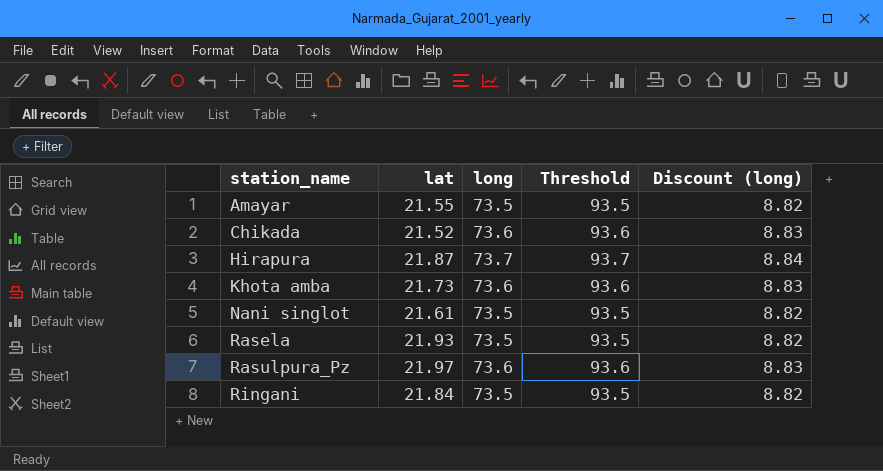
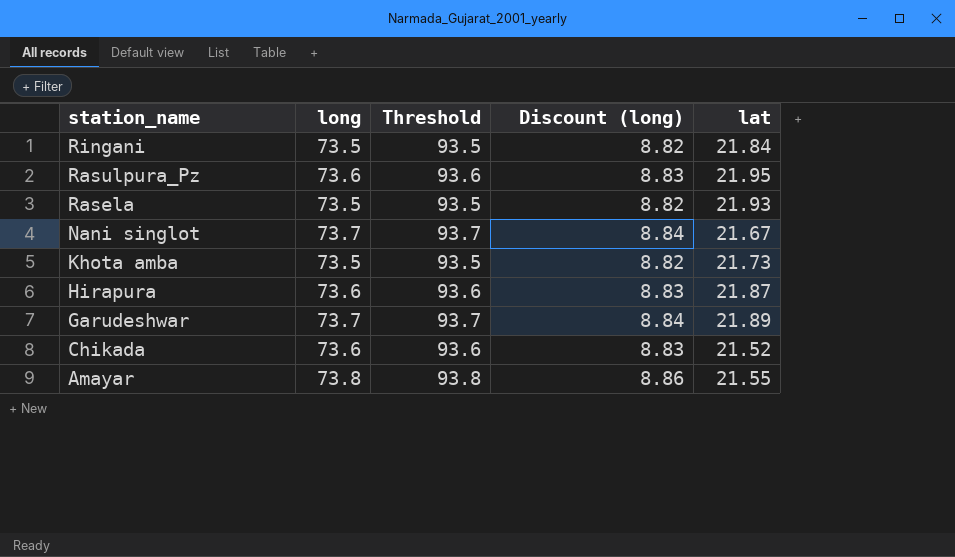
row order: station_name ascending -> station_name descending
column lat | position: 2 -> 5
Rasulpura_Pz | lat: 21.97 -> 21.95
Nani singlot | long: 73.5 -> 73.7
Nani singlot | Threshold: 93.5 -> 93.7
Nani singlot | Discount (long): 8.82 -> 8.84
Nani singlot | lat: 21.61 -> 21.67
Khota amba | long: 73.6 -> 73.5
Khota amba | Threshold: 93.6 -> 93.5
Khota amba | Discount (long): 8.83 -> 8.82
Hirapura | long: 73.7 -> 73.6
Hirapura | Threshold: 93.7 -> 93.6
Hirapura | Discount (long): 8.84 -> 8.83
row Garudeshwar: none -> 73.7 | 93.7 | 8.84 | 21.89
Amayar | long: 73.5 -> 73.8
Amayar | Threshold: 93.5 -> 93.8
Amayar | Discount (long): 8.82 -> 8.86

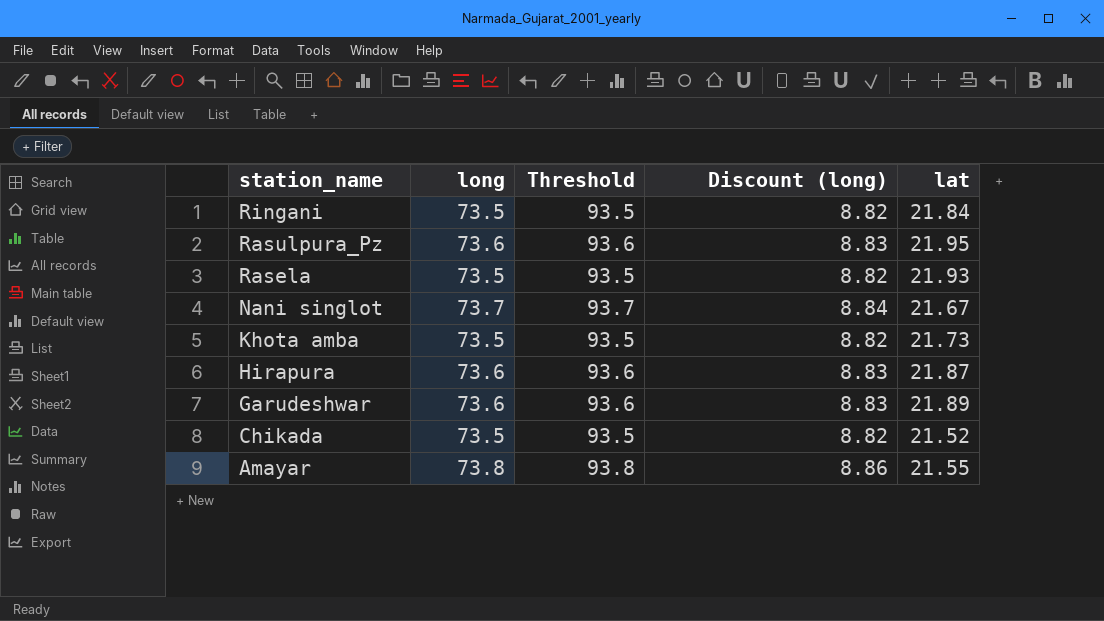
Garudeshwar | long: 73.7 -> 73.6
Garudeshwar | Threshold: 93.7 -> 93.6
Garudeshwar | Discount (long): 8.84 -> 8.83
Chikada | long: 73.6 -> 73.5
Chikada | Threshold: 93.6 -> 93.5
Chikada | Discount (long): 8.83 -> 8.82

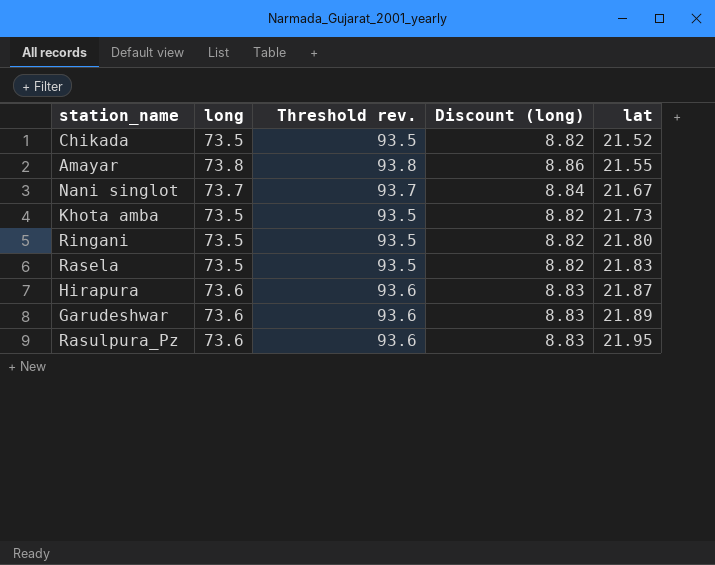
row order: station_name descending -> lat ascending
column name: Threshold -> Threshold rev.
Ringani | lat: 21.84 -> 21.80
Rasela | lat: 21.93 -> 21.83

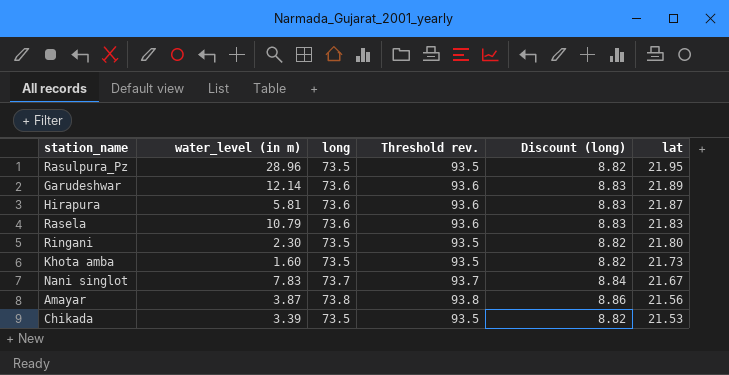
row order: lat ascending -> lat descending
column water_level (in m) | position: none -> 2
Rasulpura_Pz | long: 73.6 -> 73.5
Rasulpura_Pz | Threshold rev.: 93.6 -> 93.5
Rasulpura_Pz | Discount (long): 8.83 -> 8.82
Rasela | long: 73.5 -> 73.6
Rasela | Threshold rev.: 93.5 -> 93.6
Rasela | Discount (long): 8.82 -> 8.83
Amayar | lat: 21.55 -> 21.56
Chikada | lat: 21.52 -> 21.53

